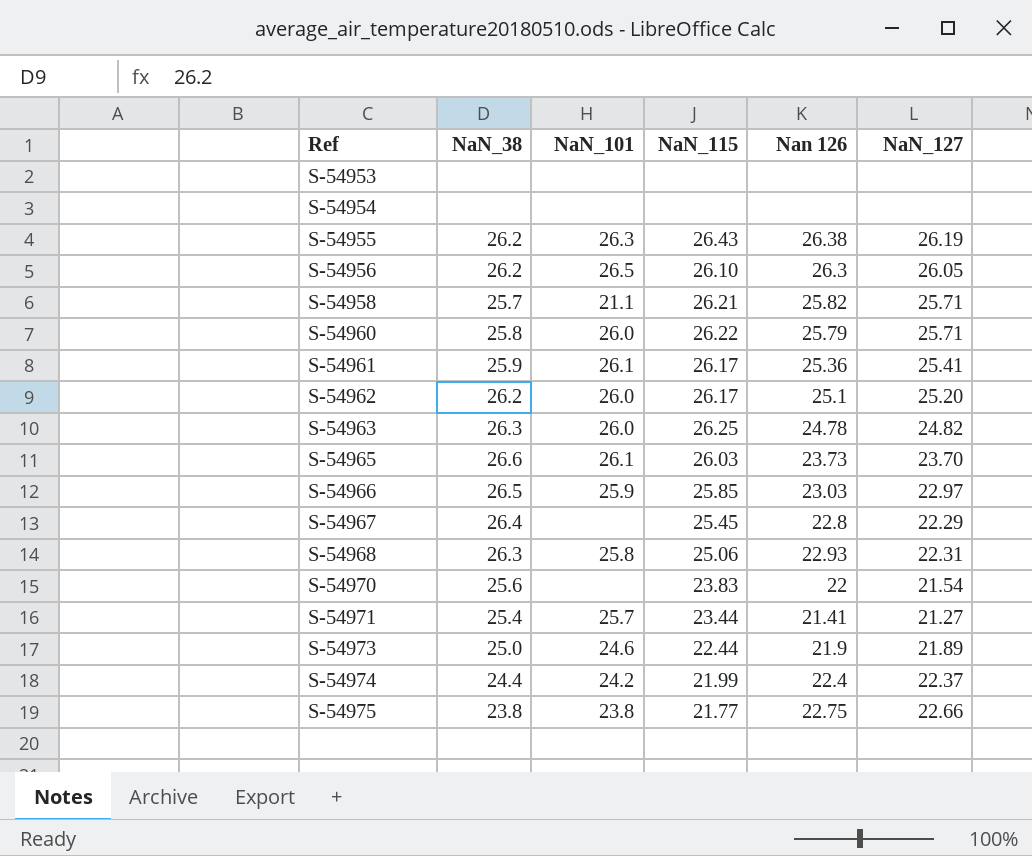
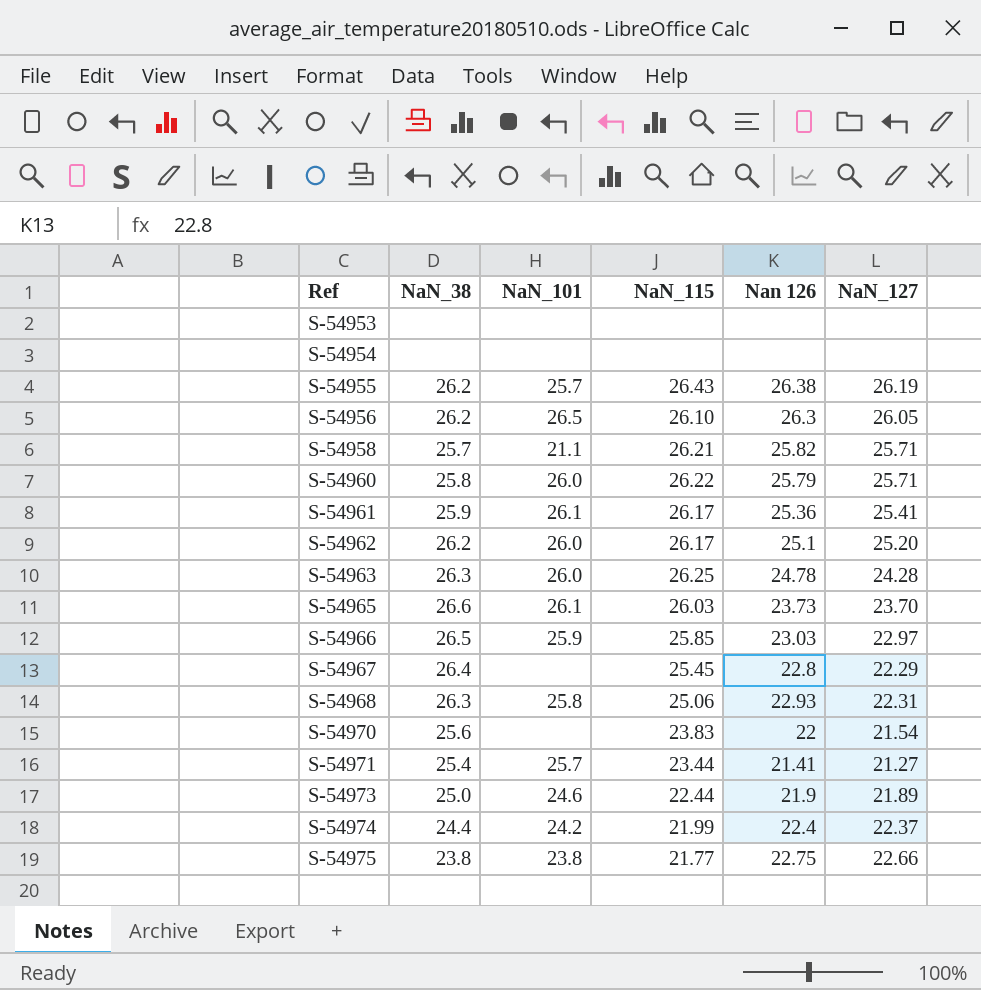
S-54955 | NaN_101: 26.3 -> 25.7
S-54963 | NaN_127: 24.82 -> 24.28

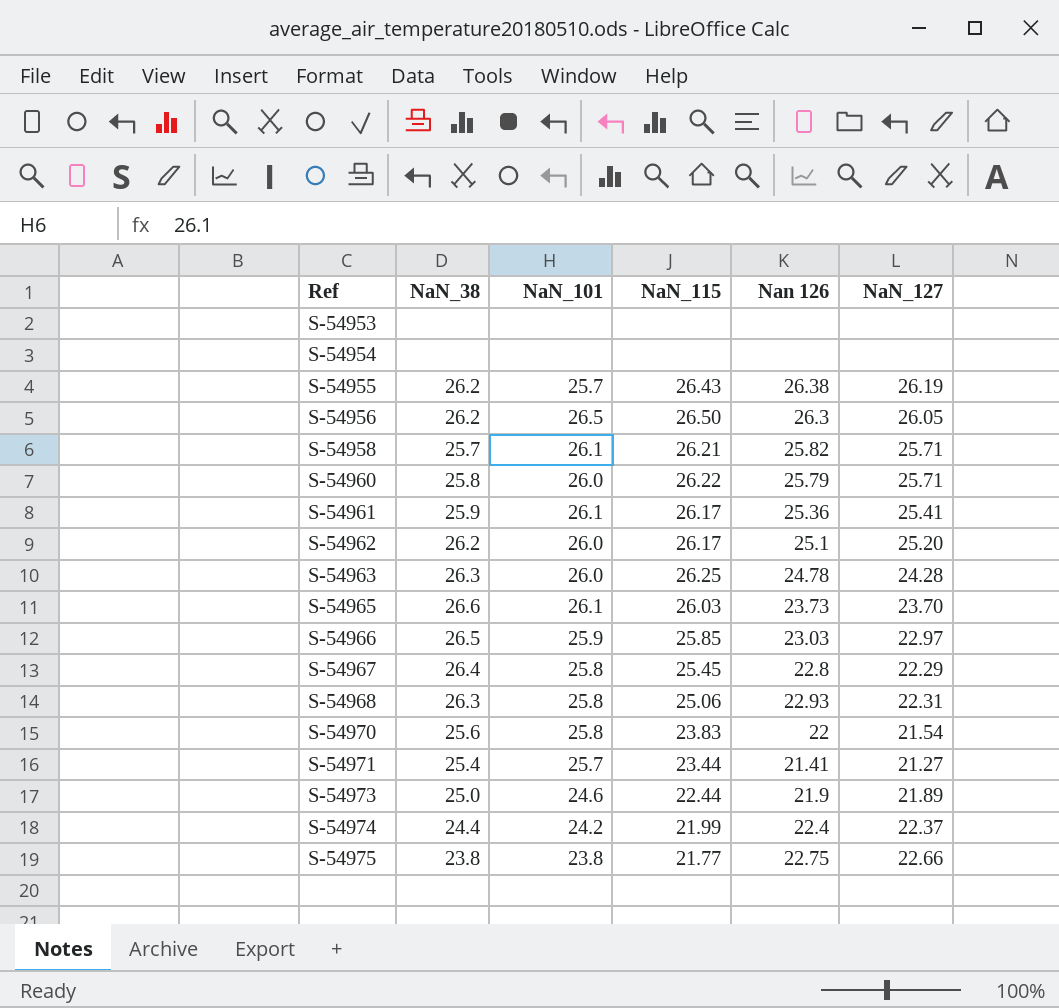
S-54956 | NaN_115: 26.10 -> 26.50
S-54958 | NaN_101: 21.1 -> 26.1
S-54967 | NaN_101: none -> 25.8
S-54970 | NaN_101: none -> 25.8

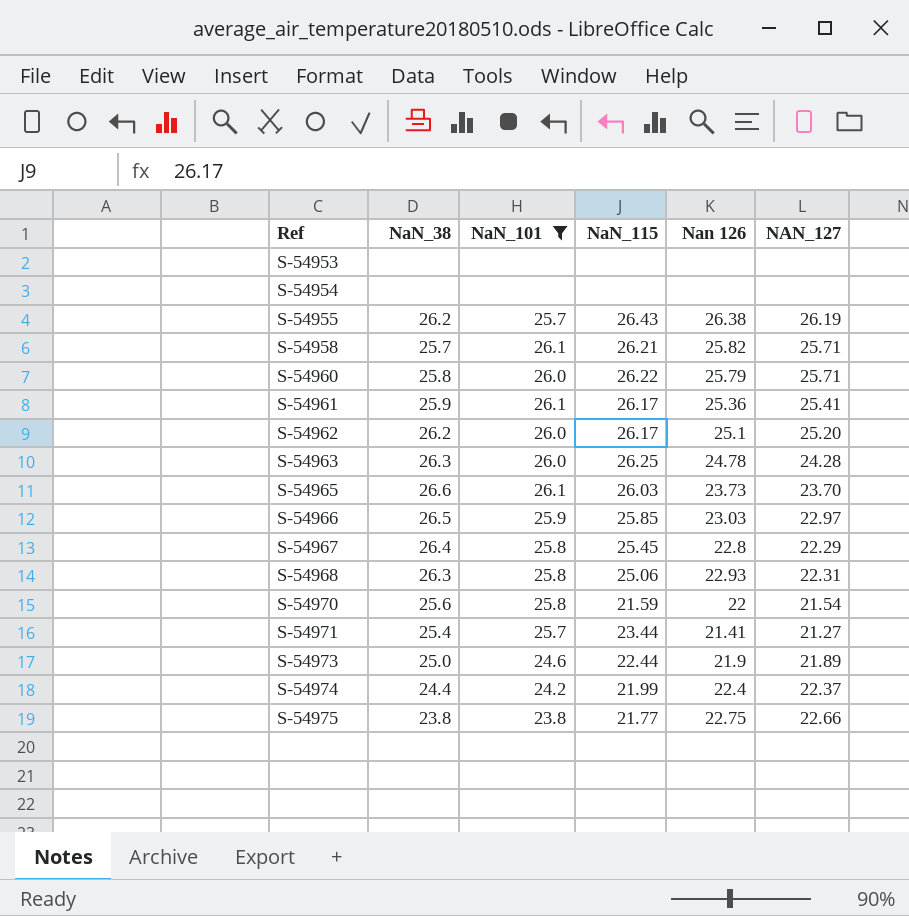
filter: none -> NaN_101 != 26.5
column name: NaN_127 -> NAN_127
S-54970 | NaN_115: 23.83 -> 21.59

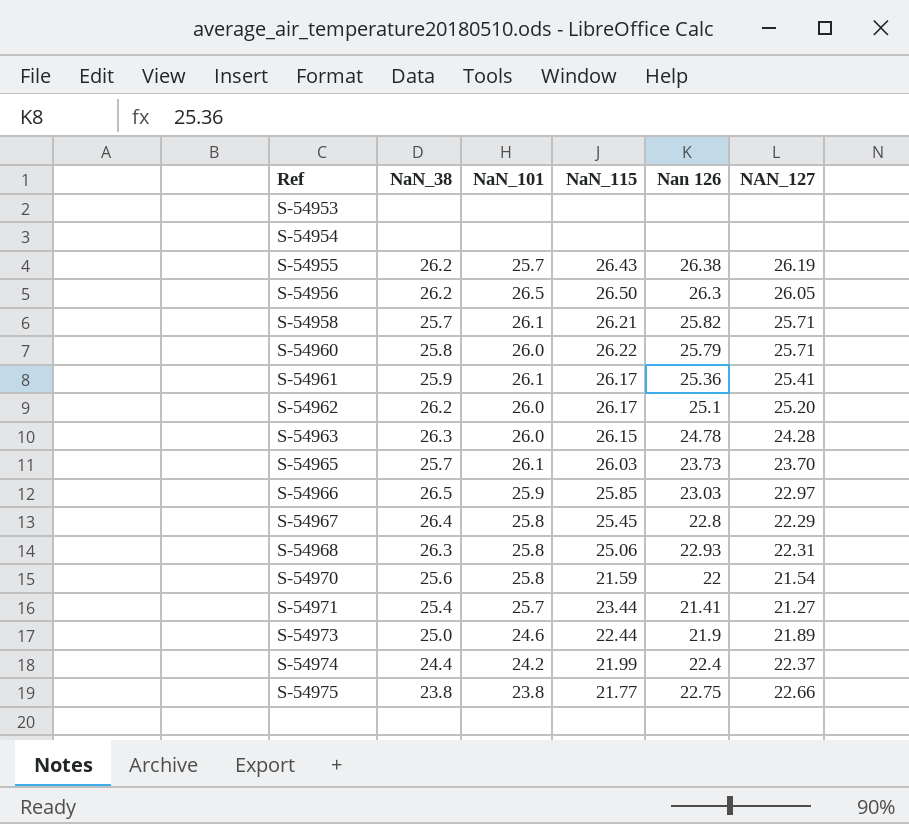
filter: NaN_101 != 26.5 -> none
S-54963 | NaN_115: 26.25 -> 26.15
S-54965 | NaN_38: 26.6 -> 25.7

